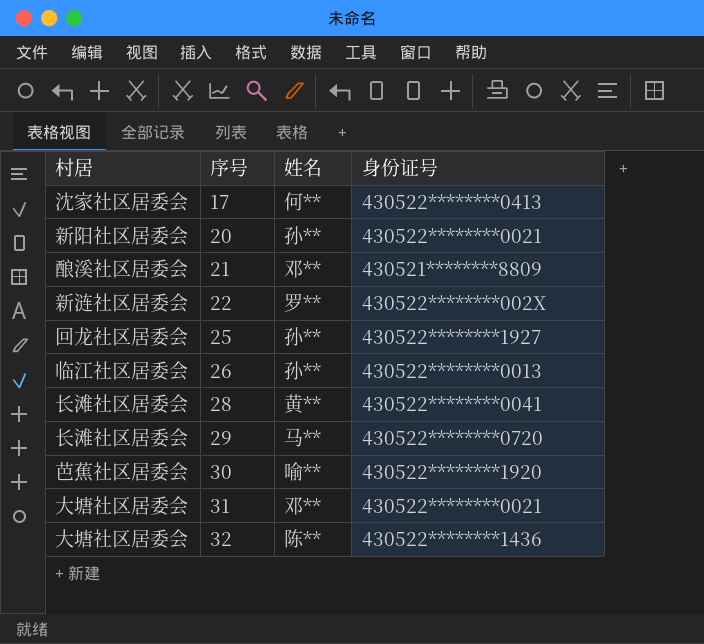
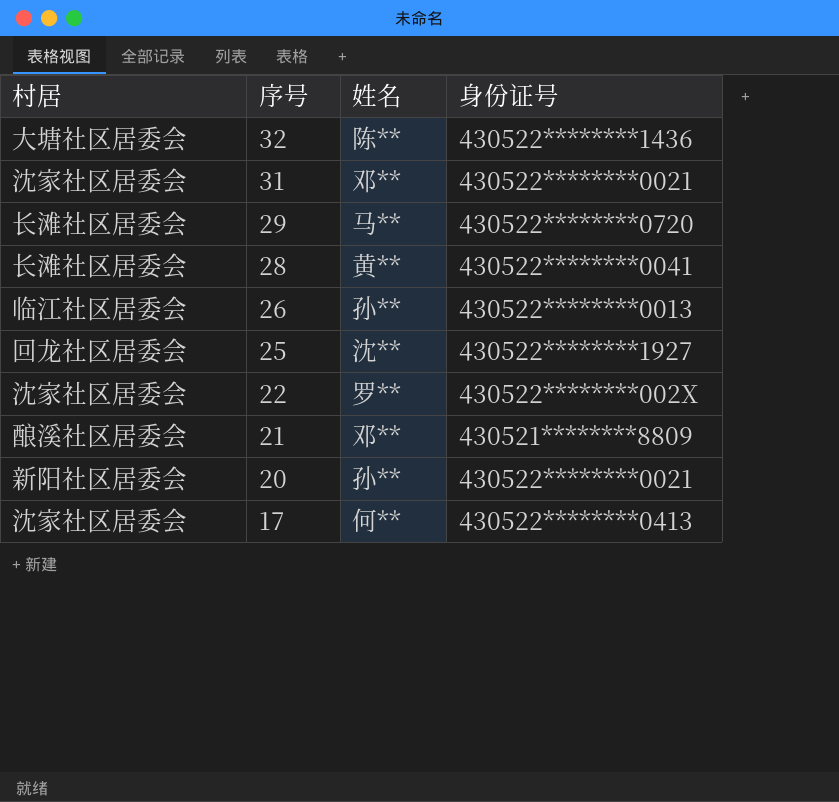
row order: 序号 ascending -> 序号 descending
row 30: 芭蕉社区居委会 | 喻** | 430522********1920 -> none
31 | 村居: 大塘社区居委会 -> 沈家社区居委会
25 | 姓名: 孙** -> 沈**
22 | 村居: 新涟社区居委会 -> 沈家社区居委会

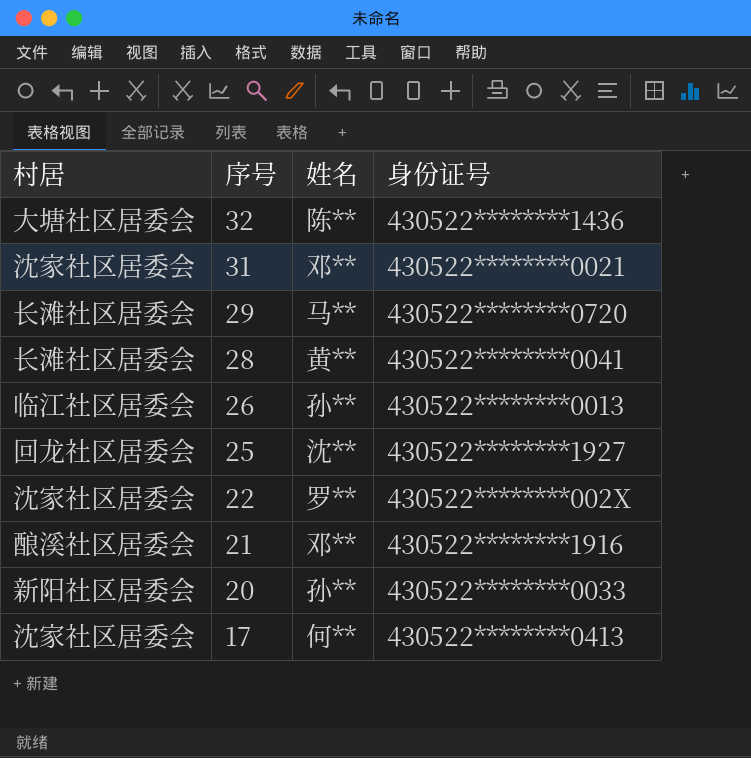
21 | 身份证号: 430521********8809 -> 430522********1916
20 | 身份证号: 430522********0021 -> 430522********0033

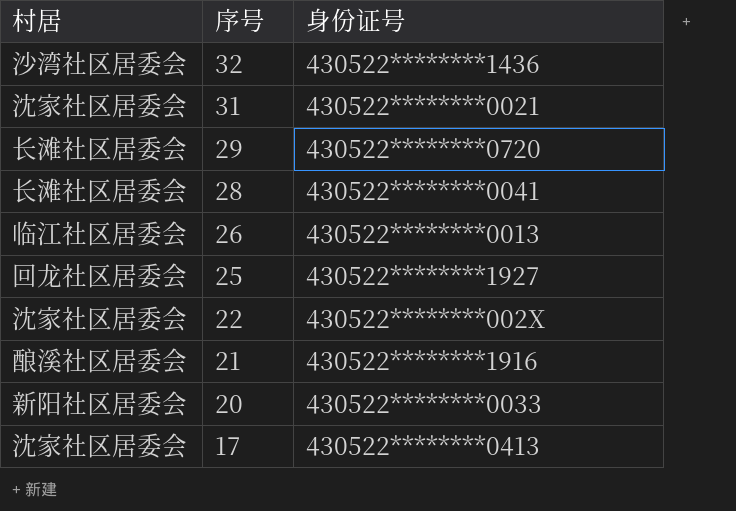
column 姓名 | position: 3 -> none
32 | 村居: 大塘社区居委会 -> 沙湾社区居委会

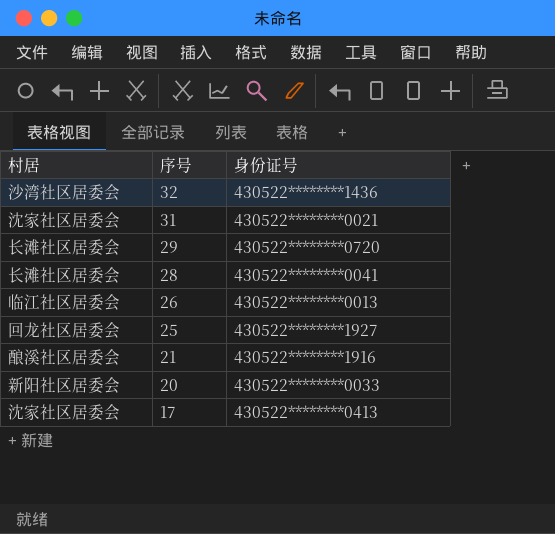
row 22: 沈家社区居委会 | 430522********002X -> none

